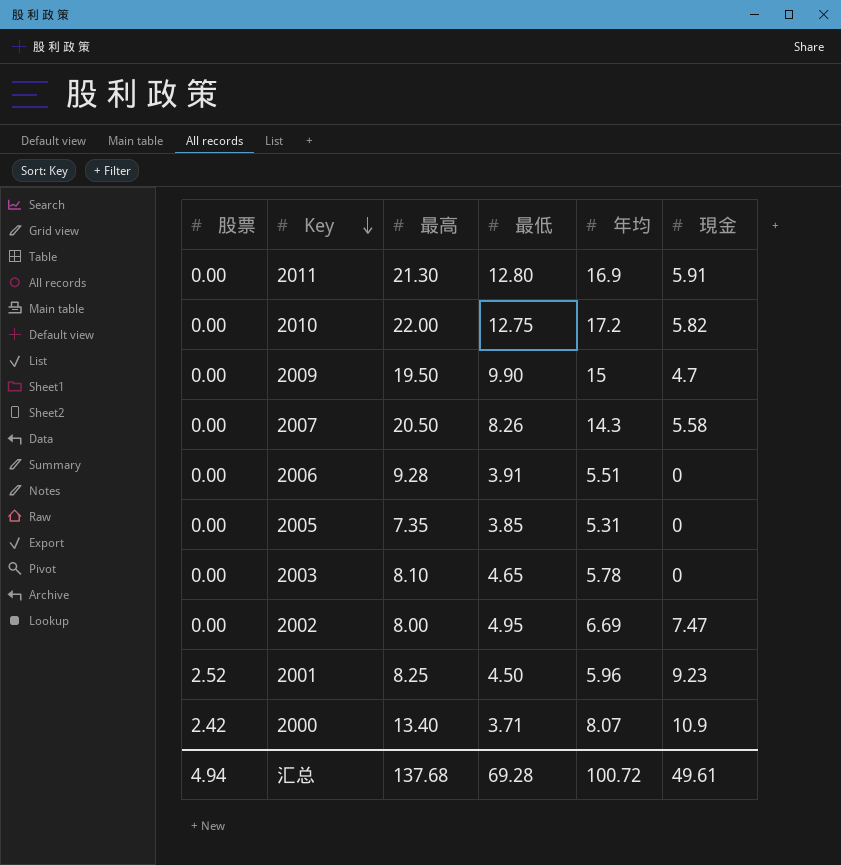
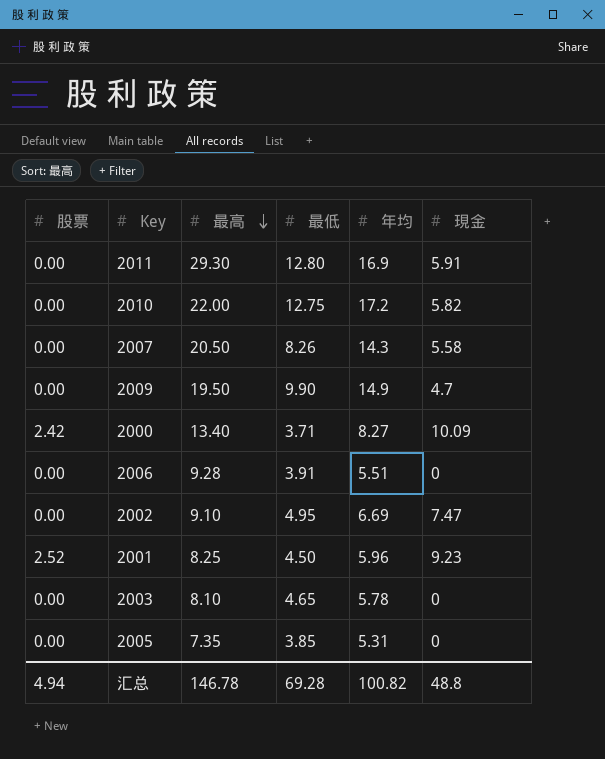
row order: Key descending -> 最高 descending
2011 | 最高: 21.30 -> 29.30
2009 | 年均: 15 -> 14.9
2000 | 年均: 8.07 -> 8.27
2000 | 現金: 10.9 -> 10.09
2002 | 最高: 8.00 -> 9.10
汇总 | 最高: 137.68 -> 146.78
汇总 | 年均: 100.72 -> 100.82
汇总 | 現金: 49.61 -> 48.8

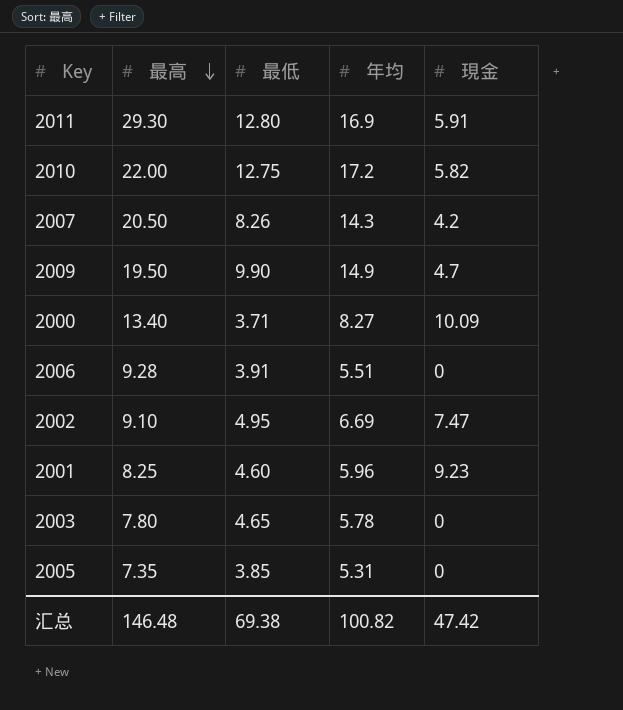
column 股票 | position: 1 -> none
2007 | 現金: 5.58 -> 4.2
2001 | 最低: 4.50 -> 4.60
2003 | 最高: 8.10 -> 7.80
汇总 | 最高: 146.78 -> 146.48
汇总 | 最低: 69.28 -> 69.38
汇总 | 現金: 48.8 -> 47.42

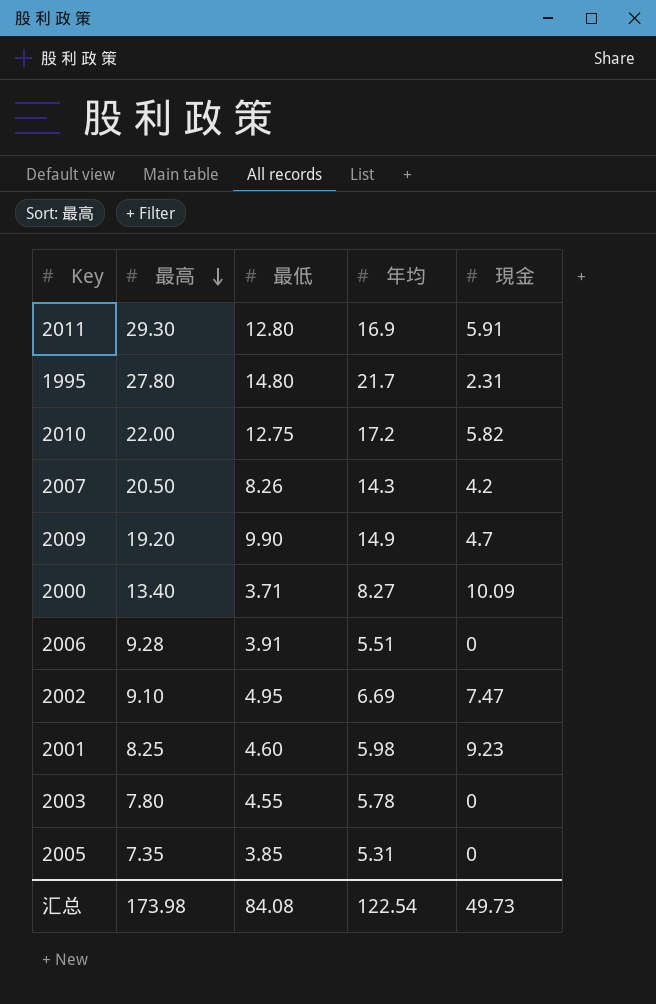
row 1995: none -> 27.80 | 14.80 | 21.7 | 2.31
2009 | 最高: 19.50 -> 19.20
2001 | 年均: 5.96 -> 5.98
2003 | 最低: 4.65 -> 4.55
汇总 | 最高: 146.48 -> 173.98
汇总 | 最低: 69.38 -> 84.08
汇总 | 年均: 100.82 -> 122.54
汇总 | 現金: 47.42 -> 49.73

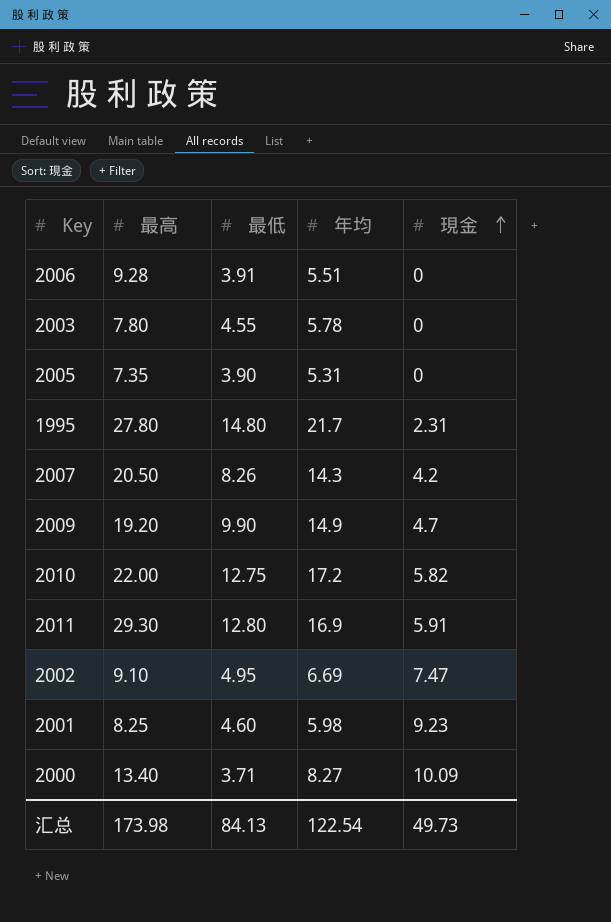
row order: 最高 descending -> 現金 ascending
2005 | 最低: 3.85 -> 3.90
汇总 | 最低: 84.08 -> 84.13

